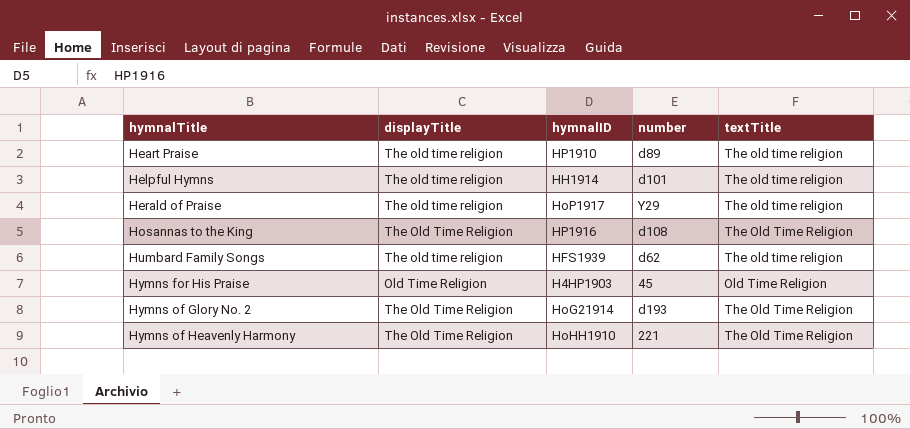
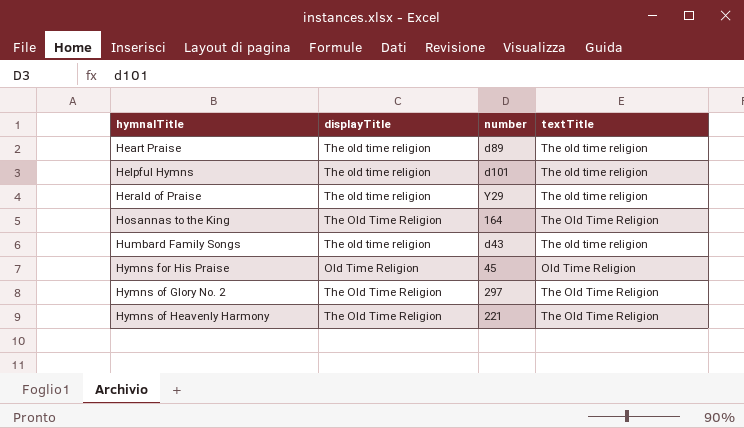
column hymnalID | position: 3 -> none
Hosannas to the King | number: d108 -> 164
Humbard Family Songs | number: d62 -> d43
Hymns of Glory No. 2 | number: d193 -> 297

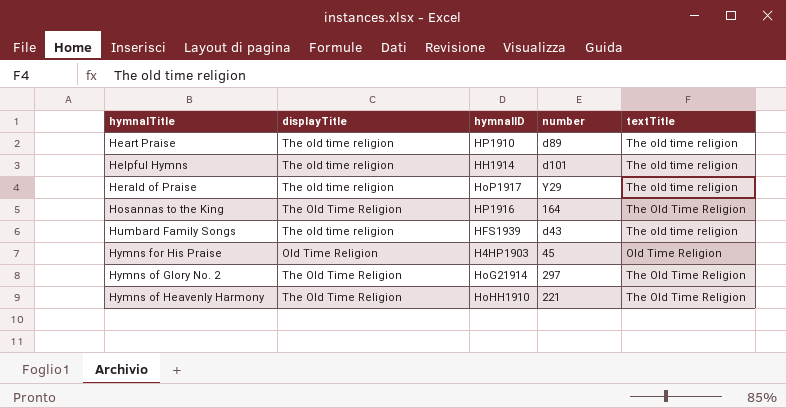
column hymnalID | position: none -> 3

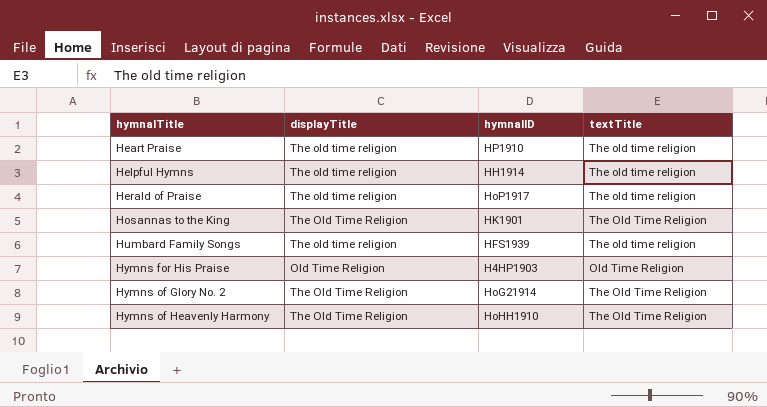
column number | position: 4 -> none
Hosannas to the King | hymnalID: HP1916 -> HK1901

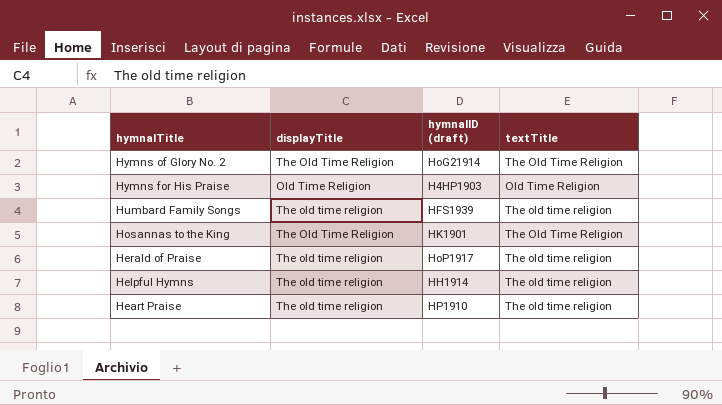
row order: hymnalTitle ascending -> hymnalTitle descending
column name: hymnalID -> hymnalID (draft)
row Hymns of Heavenly Harmony: The Old Time Religion | HoHH1910 | The Old Time Religion -> none

